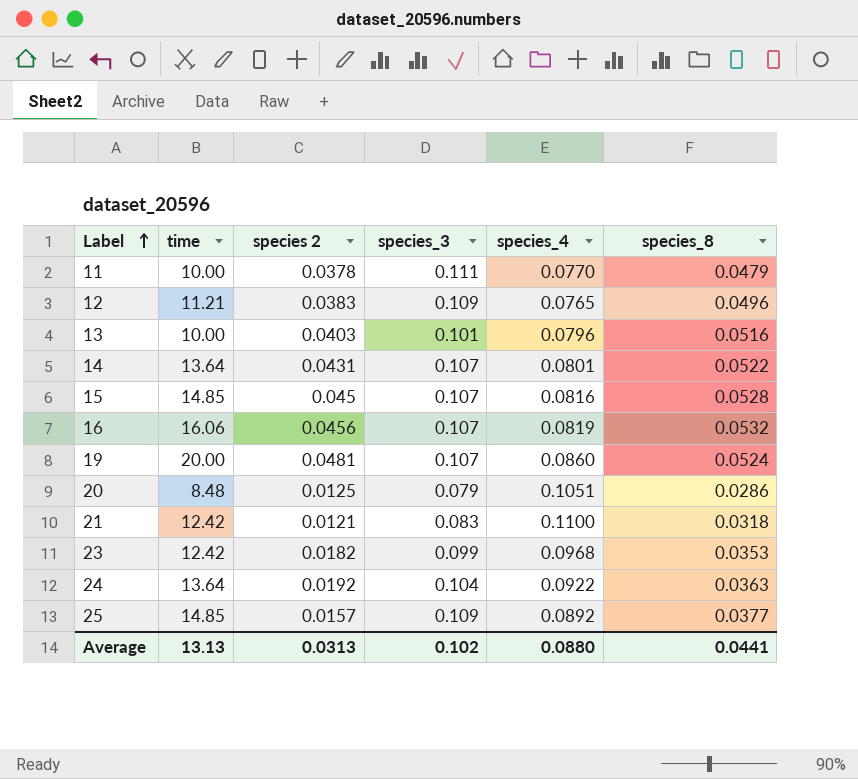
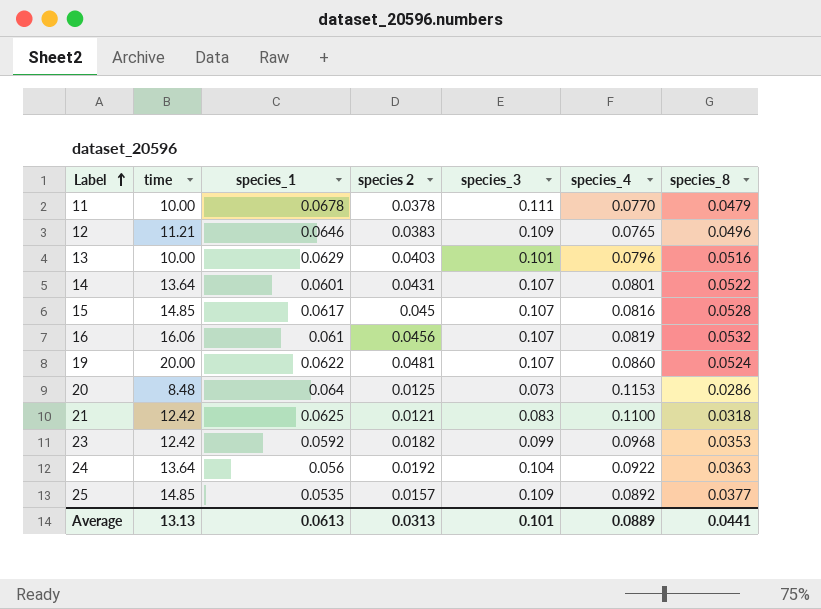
column species_1 | position: none -> 3
20 | species_3: 0.079 -> 0.073
20 | species_4: 0.1051 -> 0.1153
Average | species_3: 0.102 -> 0.101
Average | species_4: 0.0880 -> 0.0889

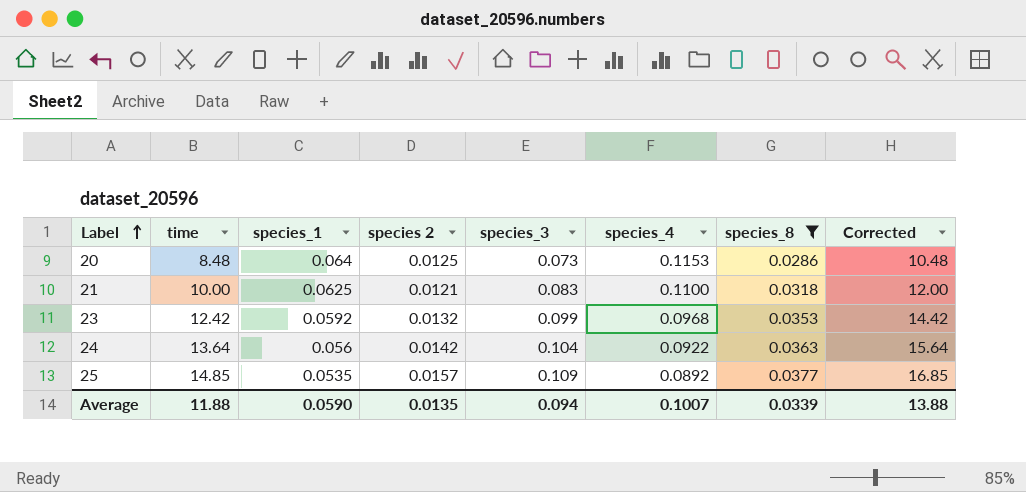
filter: none -> species_8 <= 0.0377
column Corrected | formula: none -> [time] + 2
21 | time: 12.42 -> 10.00
23 | species 2: 0.0182 -> 0.0132
24 | species 2: 0.0192 -> 0.0142
Average | time: 13.13 -> 11.88
Average | species_1: 0.0613 -> 0.0590
Average | species 2: 0.0313 -> 0.0135
Average | species_3: 0.101 -> 0.094
Average | species_4: 0.0889 -> 0.1007
Average | species_8: 0.0441 -> 0.0339

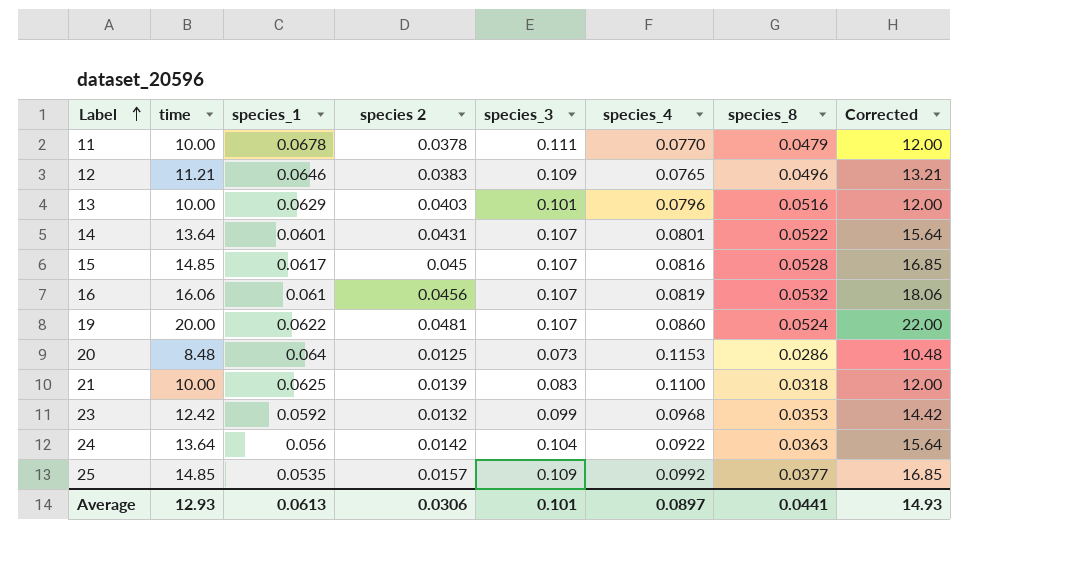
filter: species_8 <= 0.0377 -> none
21 | species 2: 0.0121 -> 0.0139
25 | species_4: 0.0892 -> 0.0992
Average | time: 11.88 -> 12.93
Average | species_1: 0.0590 -> 0.0613
Average | species 2: 0.0135 -> 0.0306
Average | species_3: 0.094 -> 0.101
Average | species_4: 0.1007 -> 0.0897
Average | species_8: 0.0339 -> 0.0441
Average | Corrected: 13.88 -> 14.93

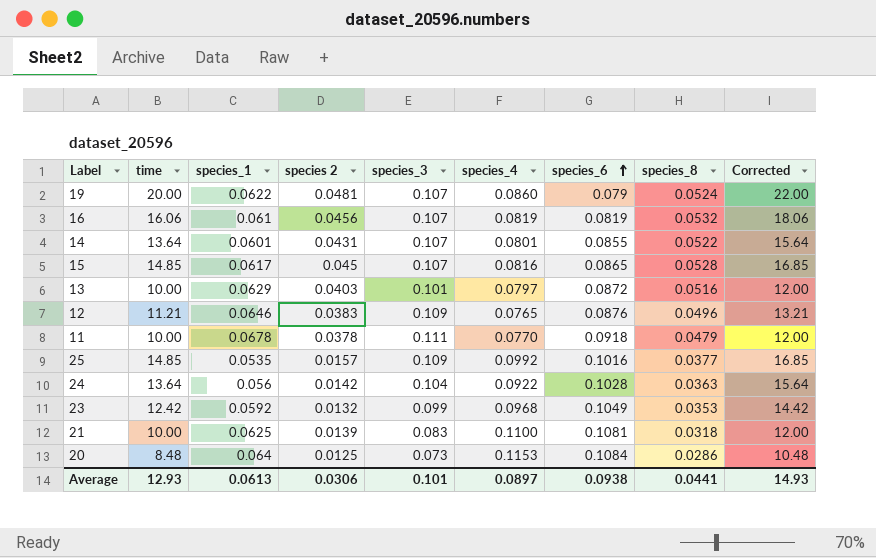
row order: Label ascending -> species_6 ascending
column species_6 | position: none -> 7
13 | species_4: 0.0796 -> 0.0797

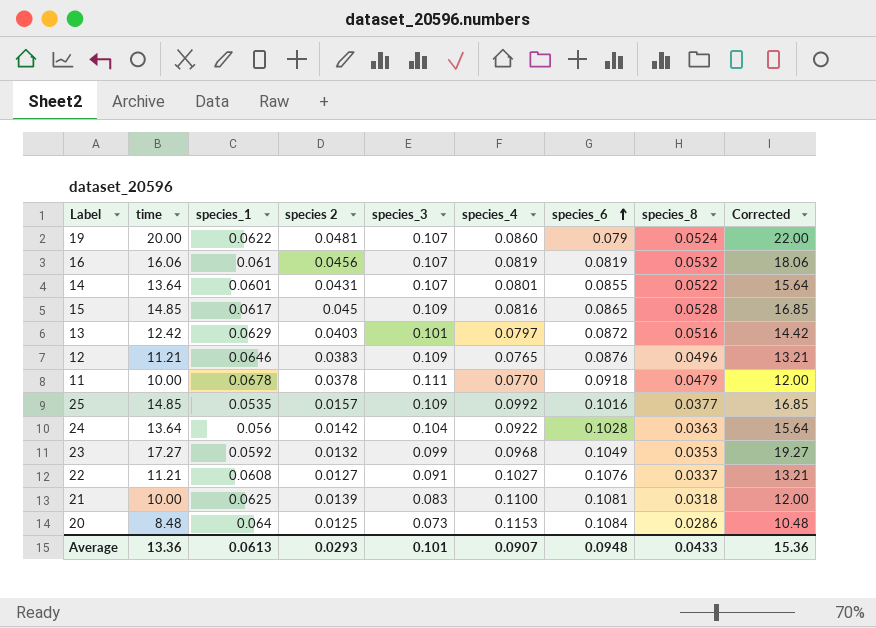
15 | species_3: 0.107 -> 0.109
13 | time: 10.00 -> 12.42
13 | Corrected: 12.00 -> 14.42
23 | time: 12.42 -> 17.27
23 | Corrected: 14.42 -> 19.27
row 22: none -> 11.21 | 0.0608 | 0.0127 | 0.091 | 0.1027 | 0.1076 | 0.0337 | 13.21
Average | time: 12.93 -> 13.36
Average | species 2: 0.0306 -> 0.0293
Average | species_4: 0.0897 -> 0.0907
Average | species_6: 0.0938 -> 0.0948
Average | species_8: 0.0441 -> 0.0433
Average | Corrected: 14.93 -> 15.36

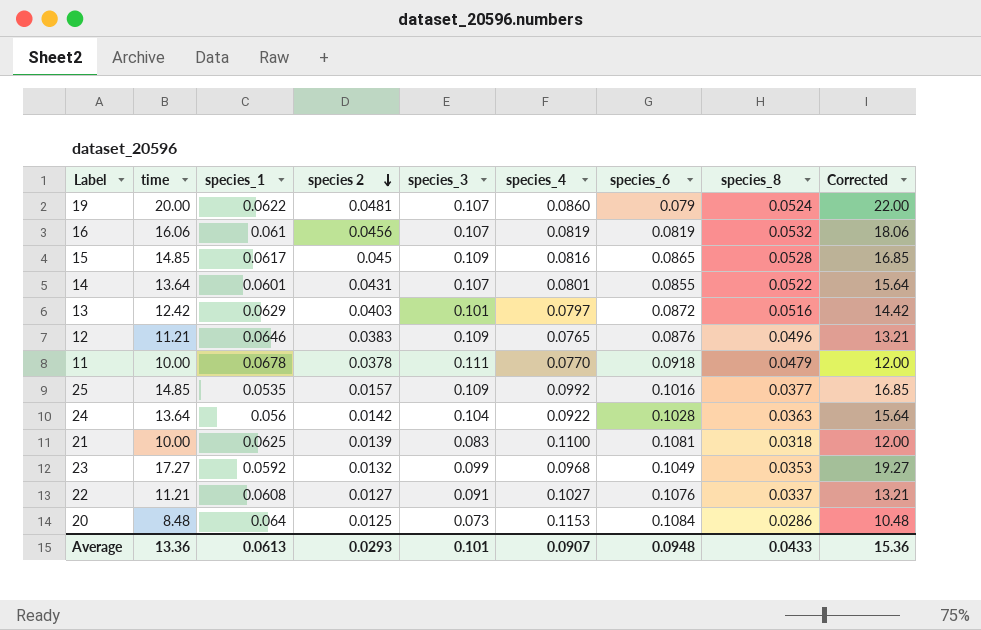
row order: species_6 ascending -> species 2 descending

